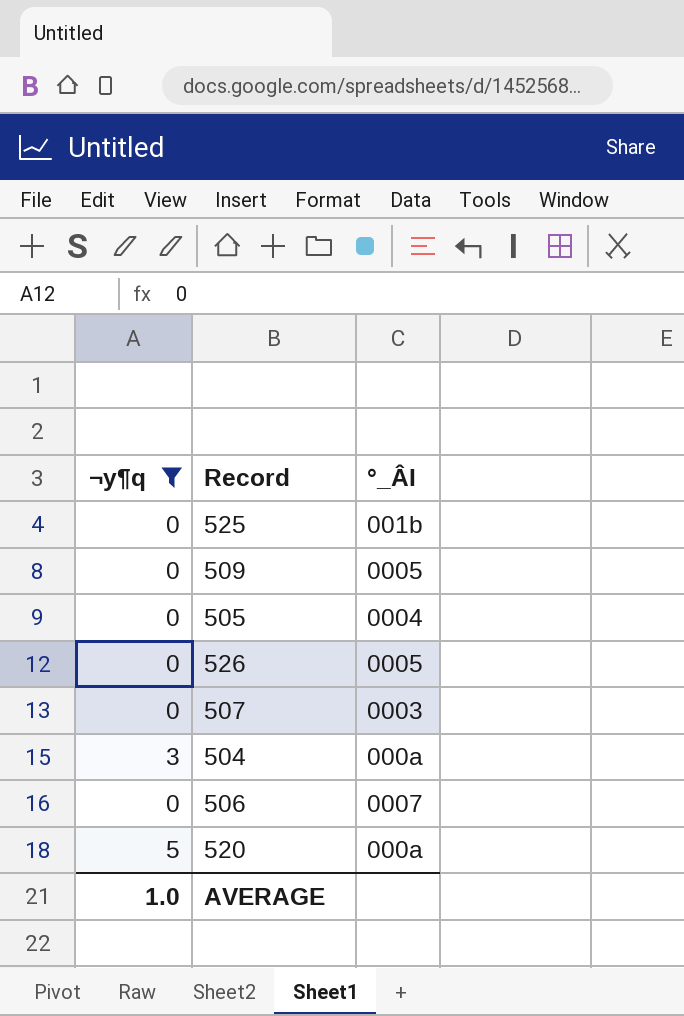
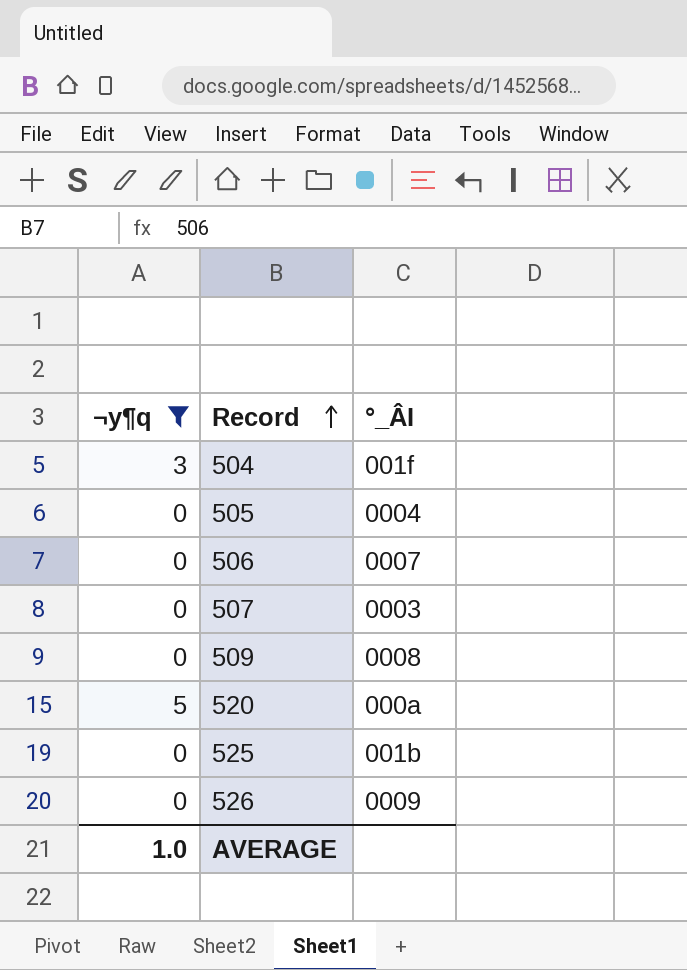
row order: none -> Record ascending
504 | °_ÂI: 000a -> 001f
509 | °_ÂI: 0005 -> 0008
526 | °_ÂI: 0005 -> 0009

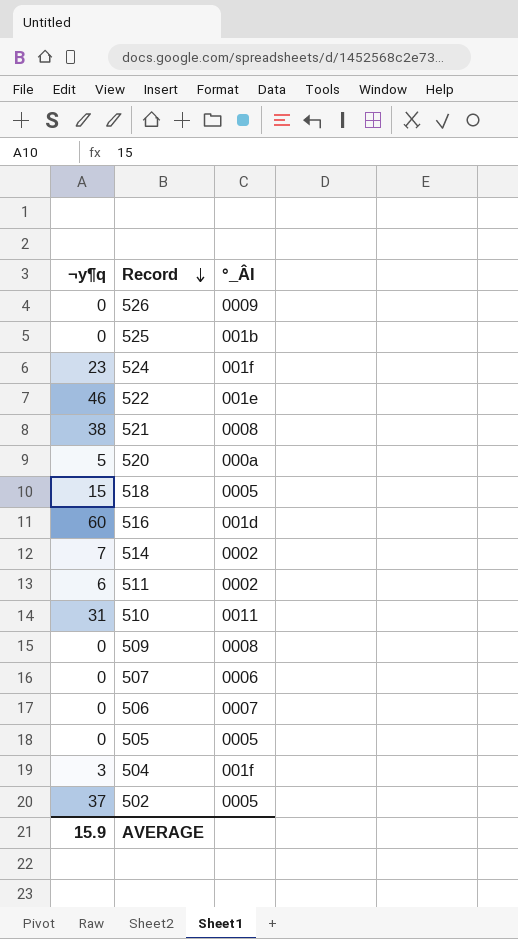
filter: ¬y¶q <= 5 -> none
row order: Record ascending -> Record descending
507 | °_ÂI: 0003 -> 0006
505 | °_ÂI: 0004 -> 0005
AVERAGE | ¬y¶q: 1.0 -> 15.9

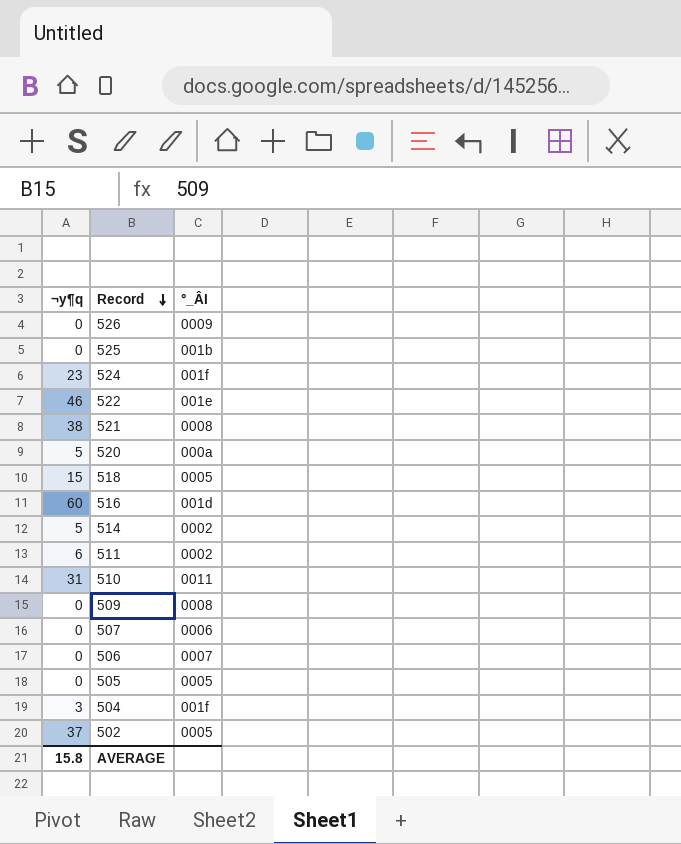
514 | ¬y¶q: 7 -> 5
AVERAGE | ¬y¶q: 15.9 -> 15.8

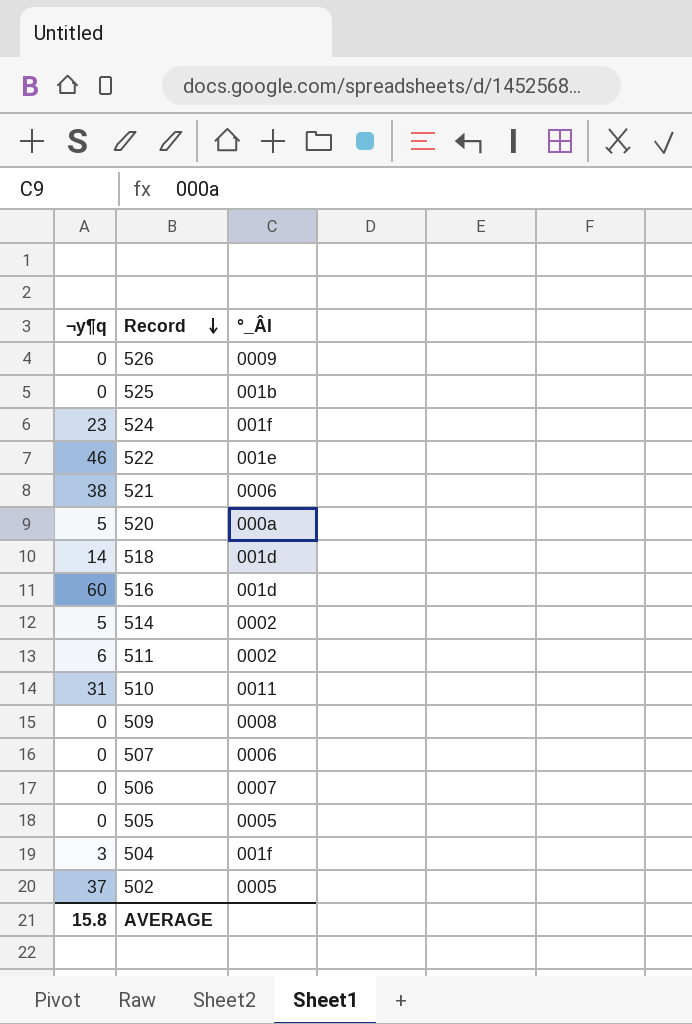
521 | °_ÂI: 0008 -> 0006
518 | ¬y¶q: 15 -> 14
518 | °_ÂI: 0005 -> 001d

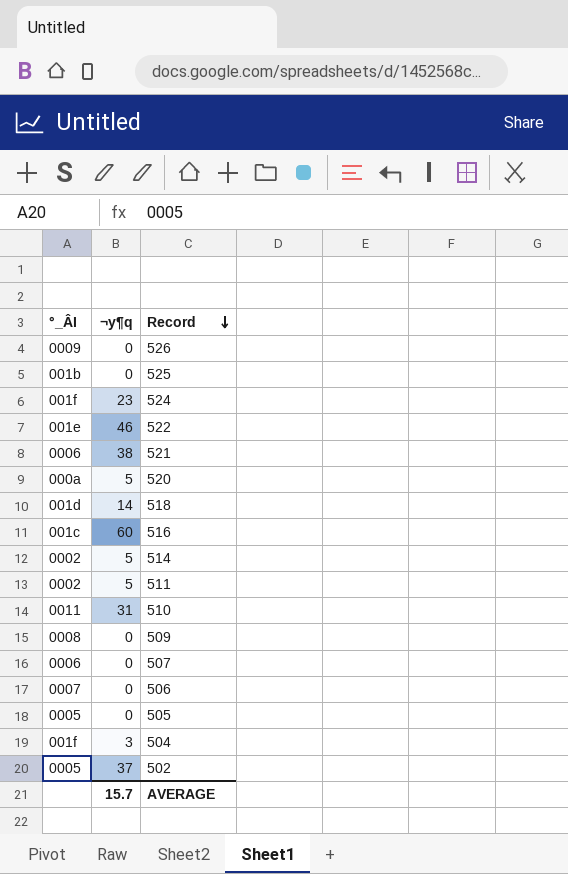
column °_ÂI | position: 3 -> 1
516 | °_ÂI: 001d -> 001c
511 | ¬y¶q: 6 -> 5
AVERAGE | ¬y¶q: 15.8 -> 15.7

